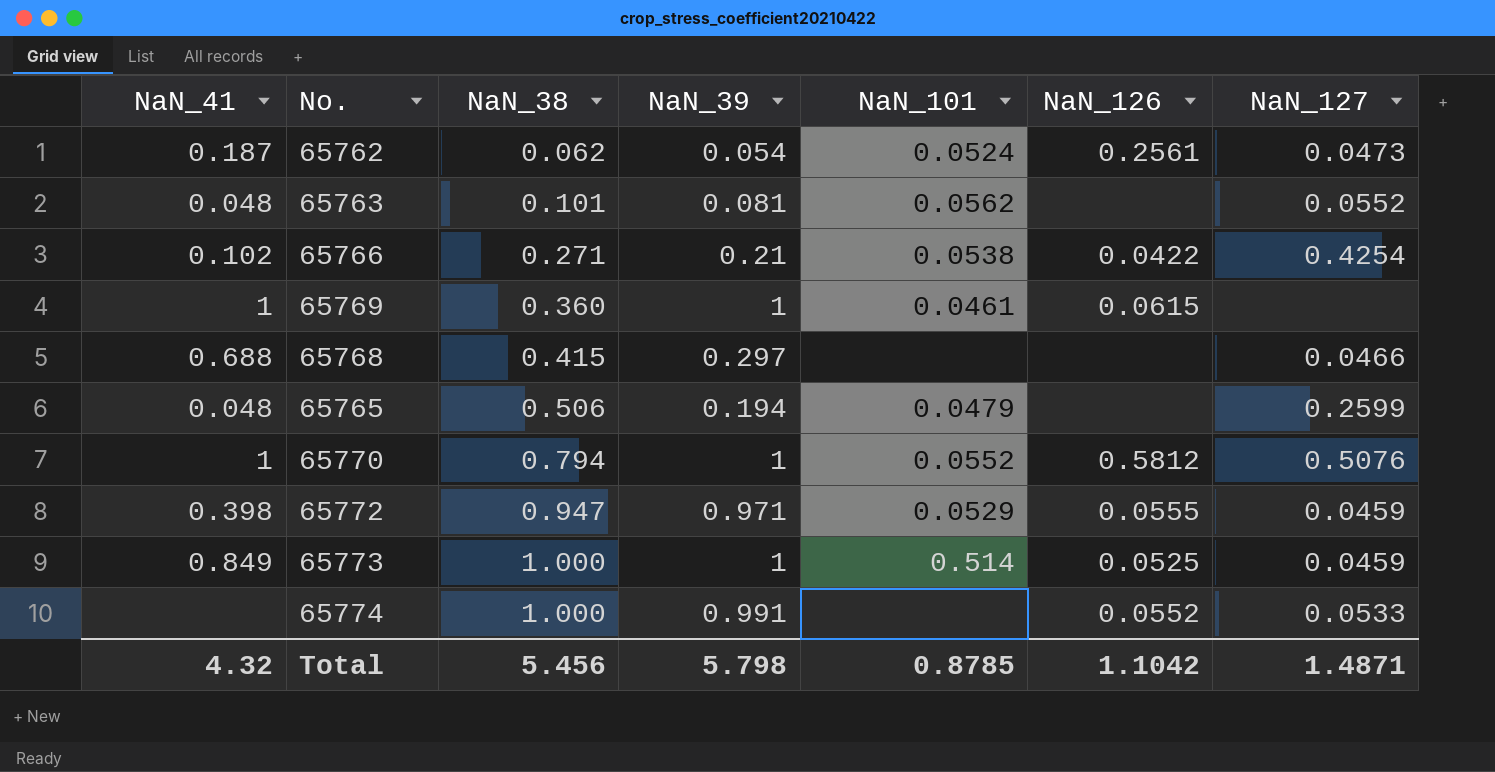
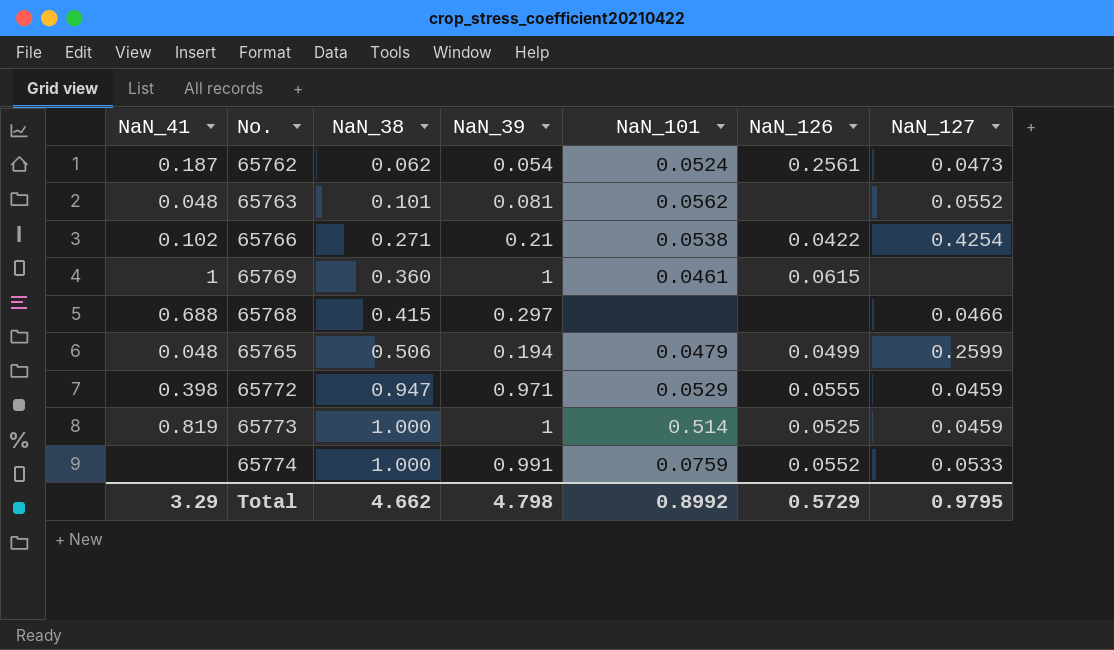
row 65770: 1 | 0.794 | 1 | 0.0552 | 0.5812 | 0.5076 -> none
65765 | NaN_126: none -> 0.0499
65773 | NaN_41: 0.849 -> 0.819
65774 | NaN_101: none -> 0.0759
Total | NaN_41: 4.32 -> 3.29
Total | NaN_38: 5.456 -> 4.662
Total | NaN_39: 5.798 -> 4.798
Total | NaN_101: 0.8785 -> 0.8992
Total | NaN_126: 1.1042 -> 0.5729
Total | NaN_127: 1.4871 -> 0.9795

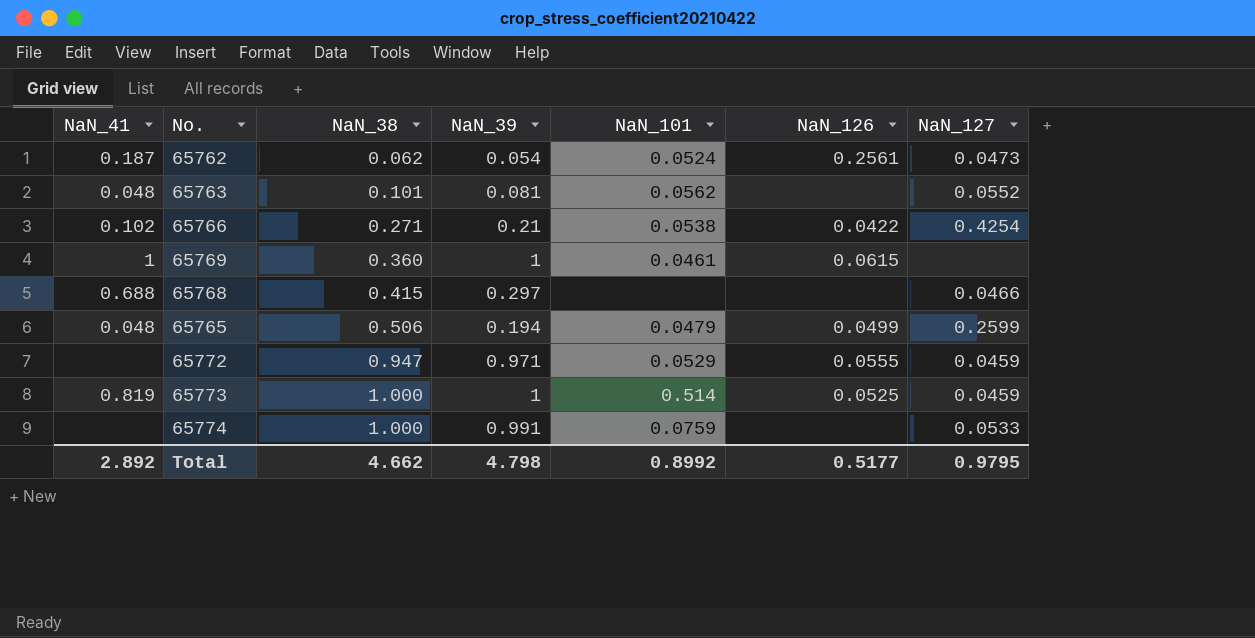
65772 | NaN_41: 0.398 -> none
65774 | NaN_126: 0.0552 -> none
Total | NaN_41: 3.29 -> 2.892
Total | NaN_126: 0.5729 -> 0.5177

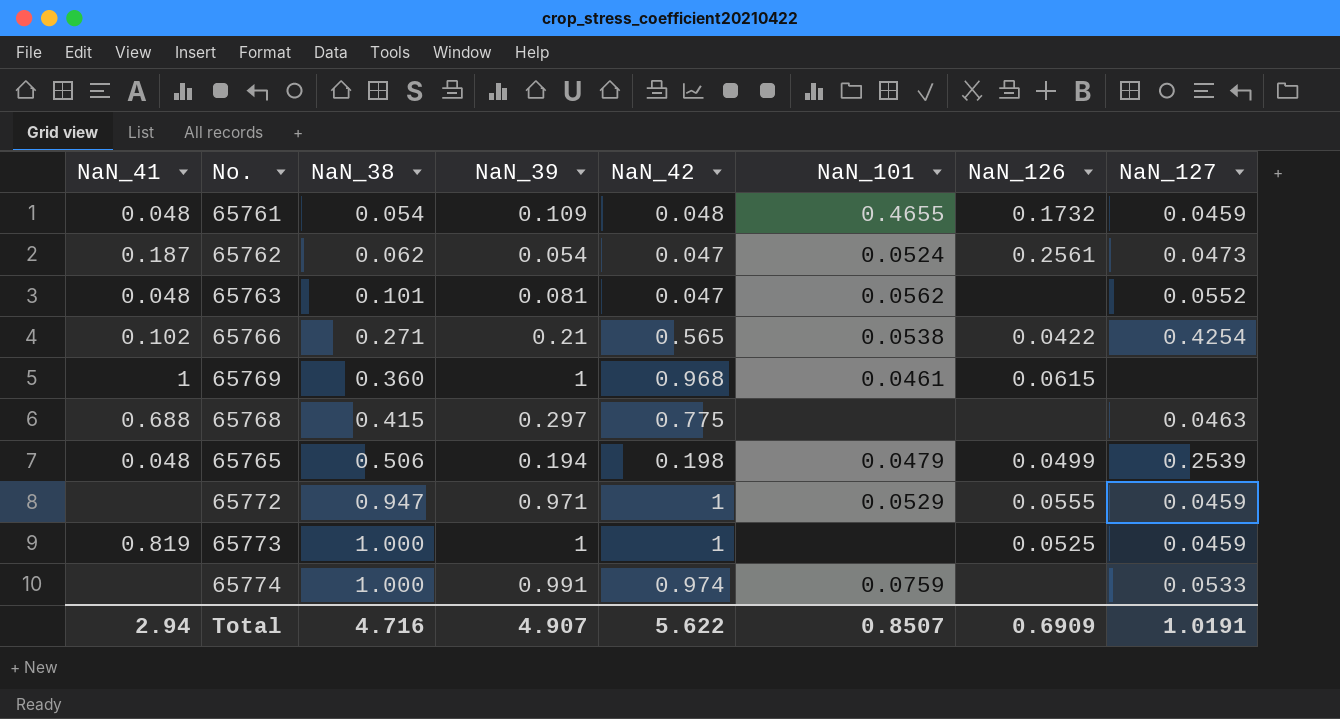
column NaN_42 | position: none -> 5
row 65761: none -> 0.048 | 0.054 | 0.109 | 0.048 | 0.4655 | 0.1732 | 0.0459
65768 | NaN_127: 0.0466 -> 0.0463
65765 | NaN_127: 0.2599 -> 0.2539
65773 | NaN_101: 0.514 -> none
Total | NaN_41: 2.892 -> 2.94
Total | NaN_38: 4.662 -> 4.716
Total | NaN_39: 4.798 -> 4.907
Total | NaN_101: 0.8992 -> 0.8507
Total | NaN_126: 0.5177 -> 0.6909
Total | NaN_127: 0.9795 -> 1.0191

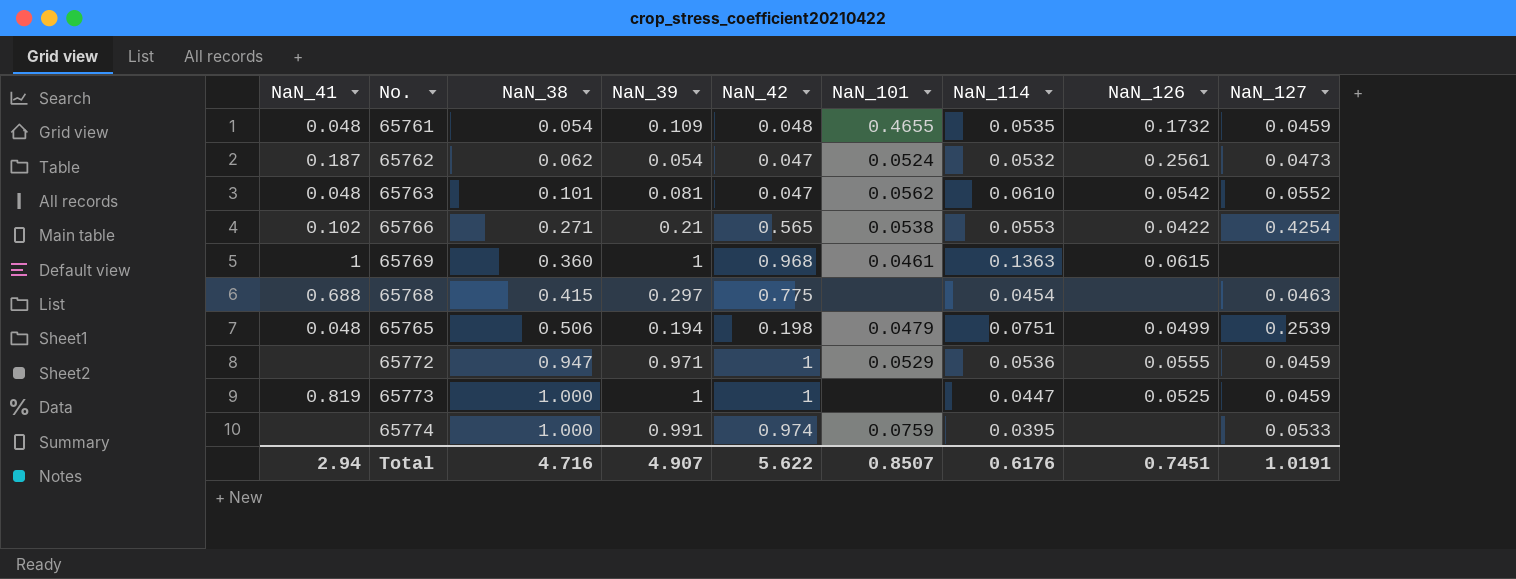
column NaN_114 | position: none -> 7
65763 | NaN_126: none -> 0.0542
Total | NaN_126: 0.6909 -> 0.7451

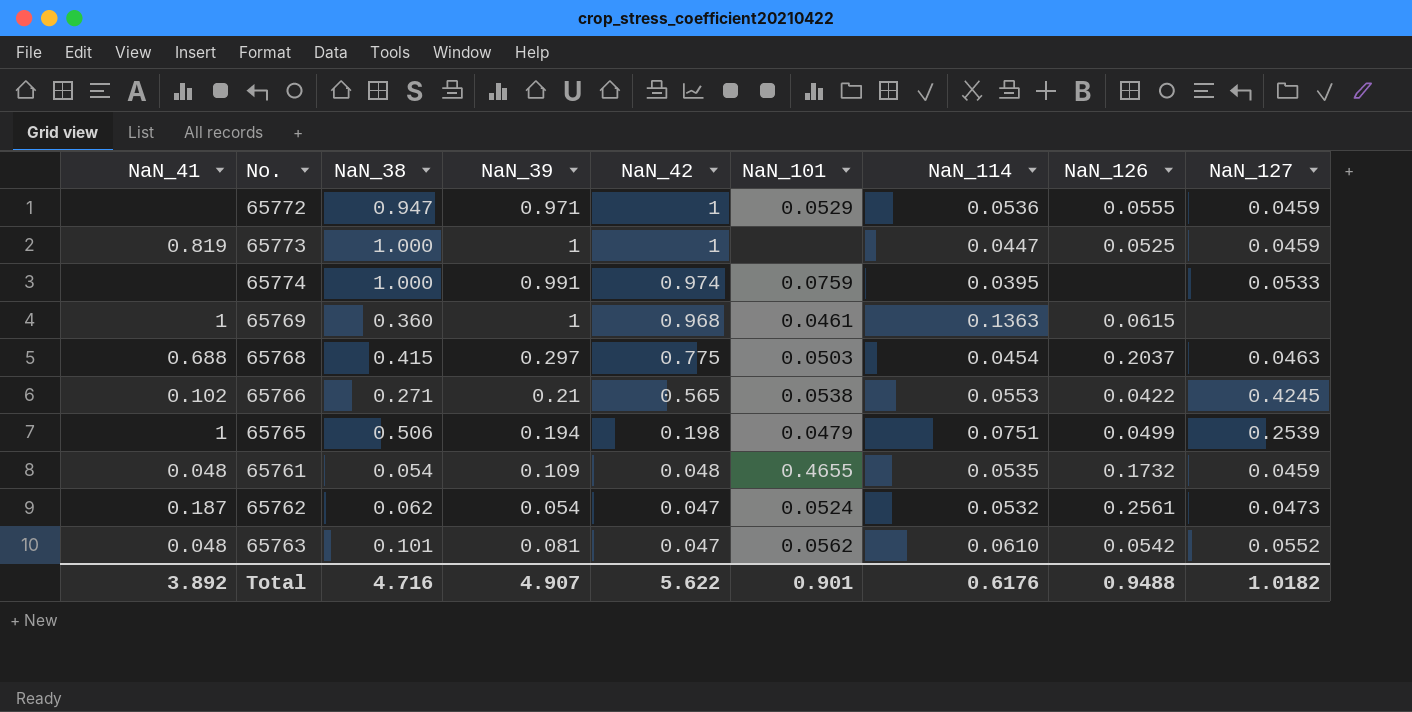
row order: NaN_38 ascending -> NaN_42 descending
65768 | NaN_101: none -> 0.0503
65768 | NaN_126: none -> 0.2037
65766 | NaN_127: 0.4254 -> 0.4245
65765 | NaN_41: 0.048 -> 1
Total | NaN_41: 2.94 -> 3.892
Total | NaN_101: 0.8507 -> 0.901
Total | NaN_126: 0.7451 -> 0.9488
Total | NaN_127: 1.0191 -> 1.0182

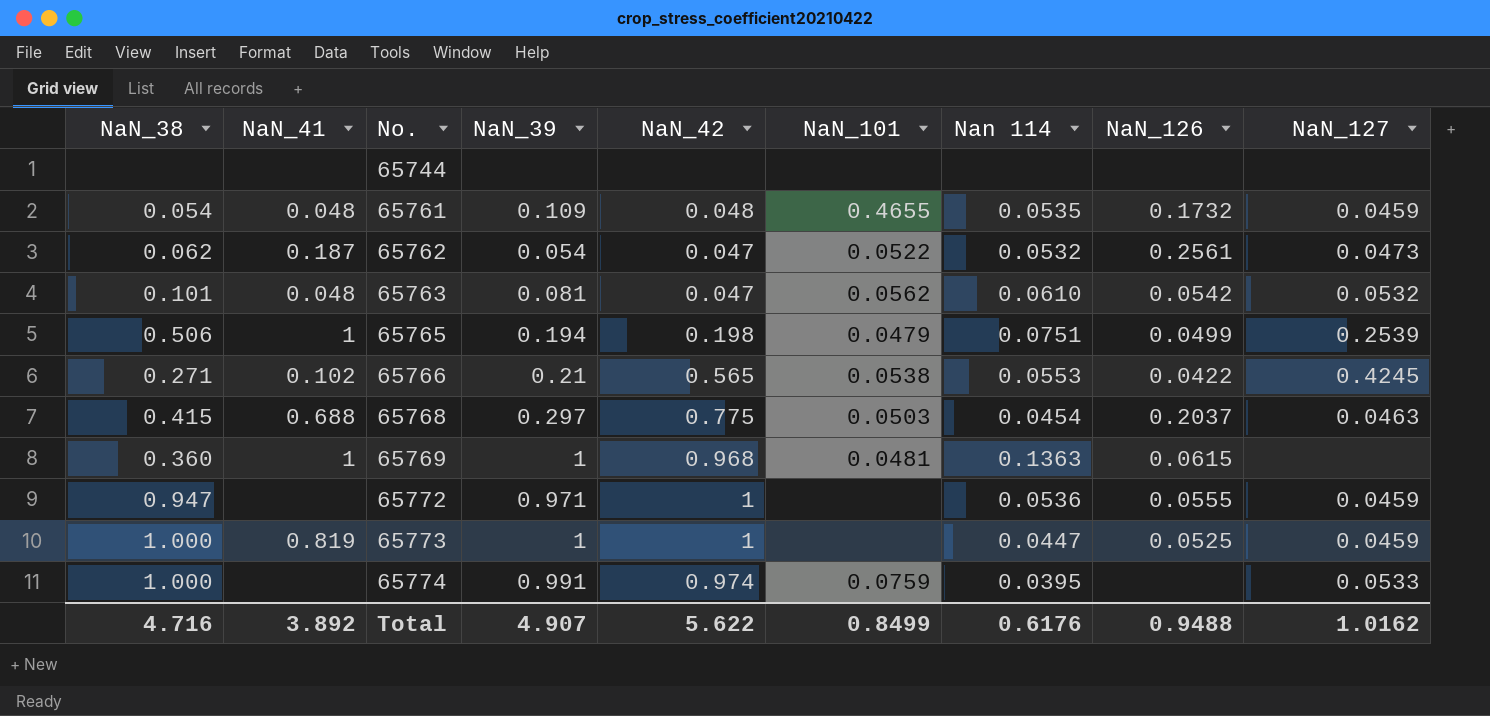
row order: NaN_42 descending -> No. ascending
column NaN_38 | position: 3 -> 1
column name: NaN_114 -> Nan 114
row 65744: none -> none | none | none | none | none | none | none | none
65762 | NaN_101: 0.0524 -> 0.0522
65763 | NaN_127: 0.0552 -> 0.0532
65769 | NaN_101: 0.0461 -> 0.0481
65772 | NaN_101: 0.0529 -> none
Total | NaN_101: 0.901 -> 0.8499
Total | NaN_127: 1.0182 -> 1.0162

